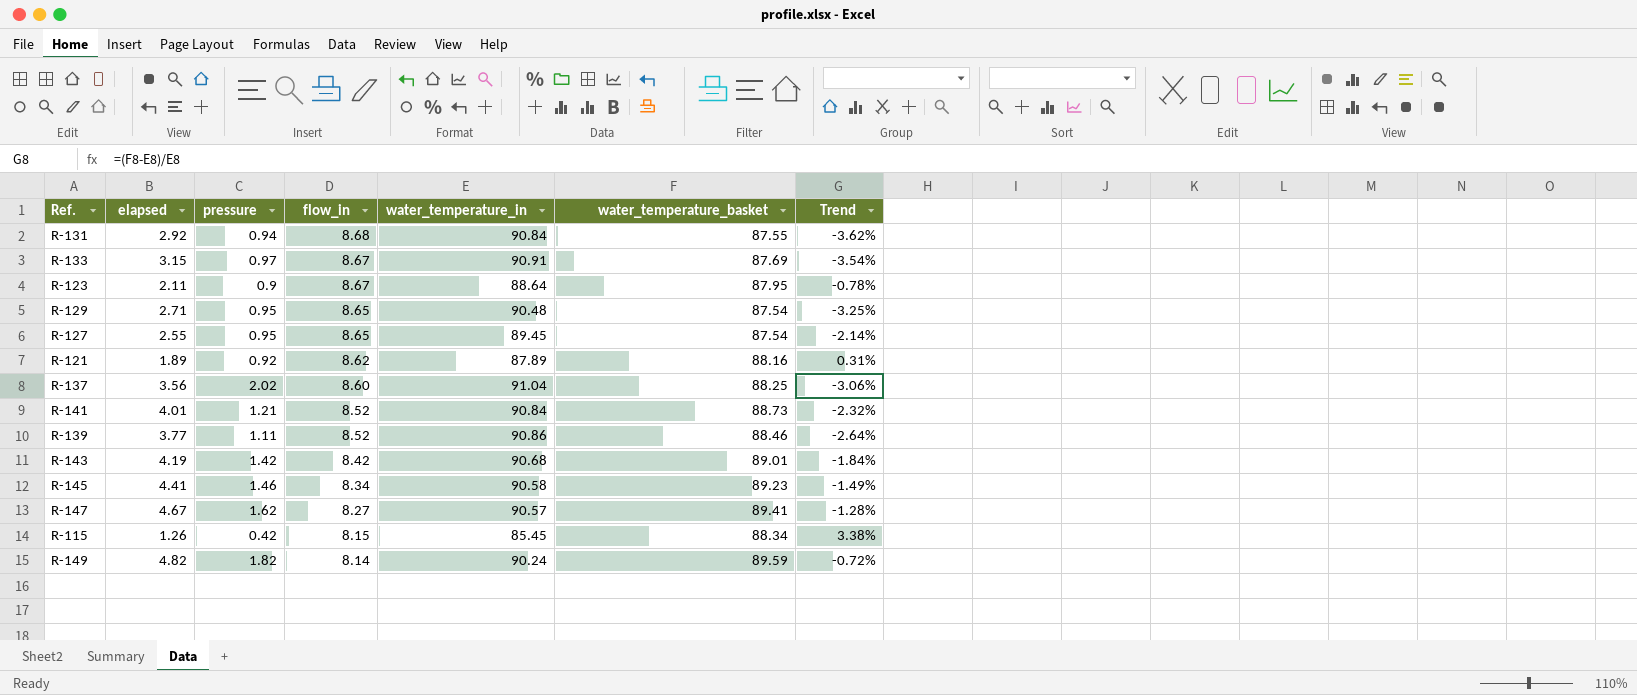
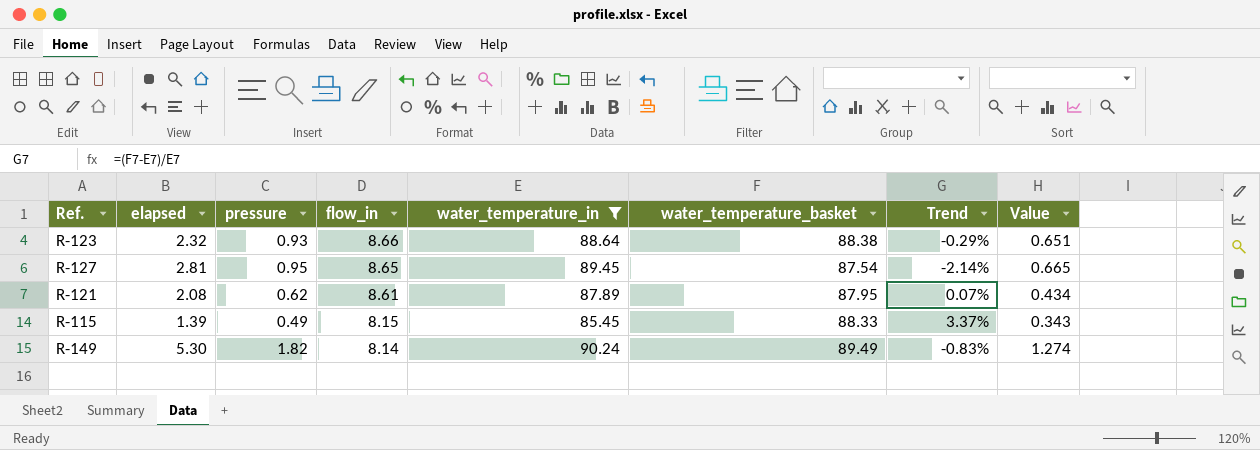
filter: none -> water_temperature_in <= 90.24
column Value | formula: none -> [pressure] * 0.7
R-123 | elapsed: 2.11 -> 2.32
R-123 | pressure: 0.9 -> 0.93
R-123 | flow_in: 8.67 -> 8.66
R-123 | water_temperature_basket: 87.95 -> 88.38
R-123 | Trend: -0.78% -> -0.29%
R-127 | elapsed: 2.55 -> 2.81
R-121 | elapsed: 1.89 -> 2.08
R-121 | pressure: 0.92 -> 0.62
R-121 | flow_in: 8.62 -> 8.61
R-121 | water_temperature_basket: 88.16 -> 87.95
R-121 | Trend: 0.31% -> 0.07%
R-115 | elapsed: 1.26 -> 1.39
R-115 | pressure: 0.42 -> 0.49
R-115 | water_temperature_basket: 88.34 -> 88.33
R-115 | Trend: 3.38% -> 3.37%
R-149 | elapsed: 4.82 -> 5.30
R-149 | water_temperature_basket: 89.59 -> 89.49
R-149 | Trend: -0.72% -> -0.83%

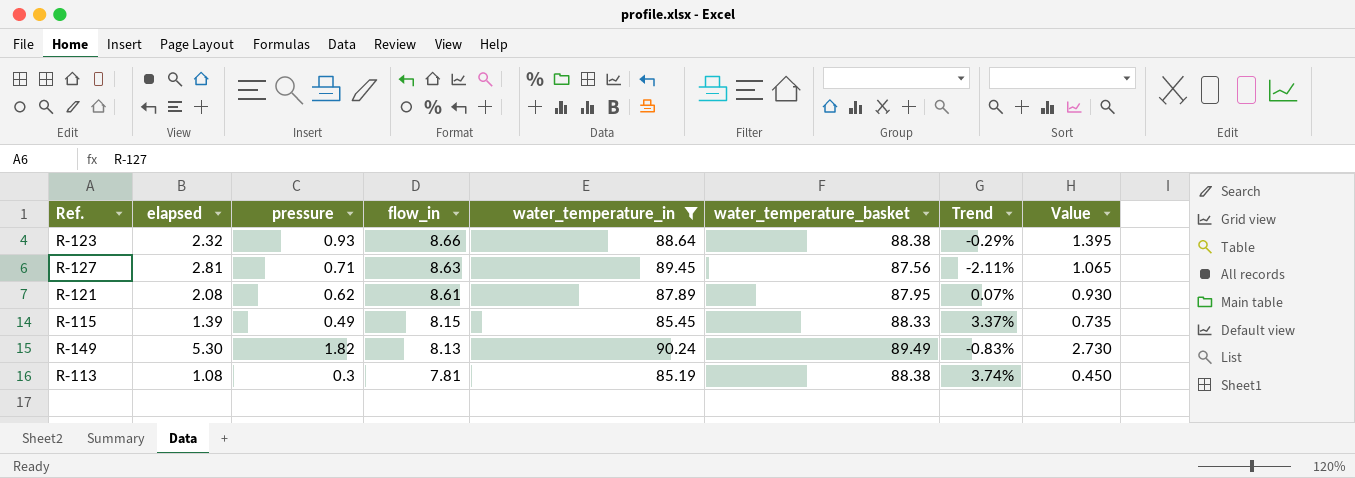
column Value | formula: [pressure] * 0.7 -> [pressure] * 1.5
R-127 | pressure: 0.95 -> 0.71
R-127 | flow_in: 8.65 -> 8.63
R-127 | water_temperature_basket: 87.54 -> 87.56
R-127 | Trend: -2.14% -> -2.11%
R-149 | flow_in: 8.14 -> 8.13
row R-113: none -> 1.08 | 0.3 | 7.81 | 85.19 | 88.38 | 3.74% | 0.450

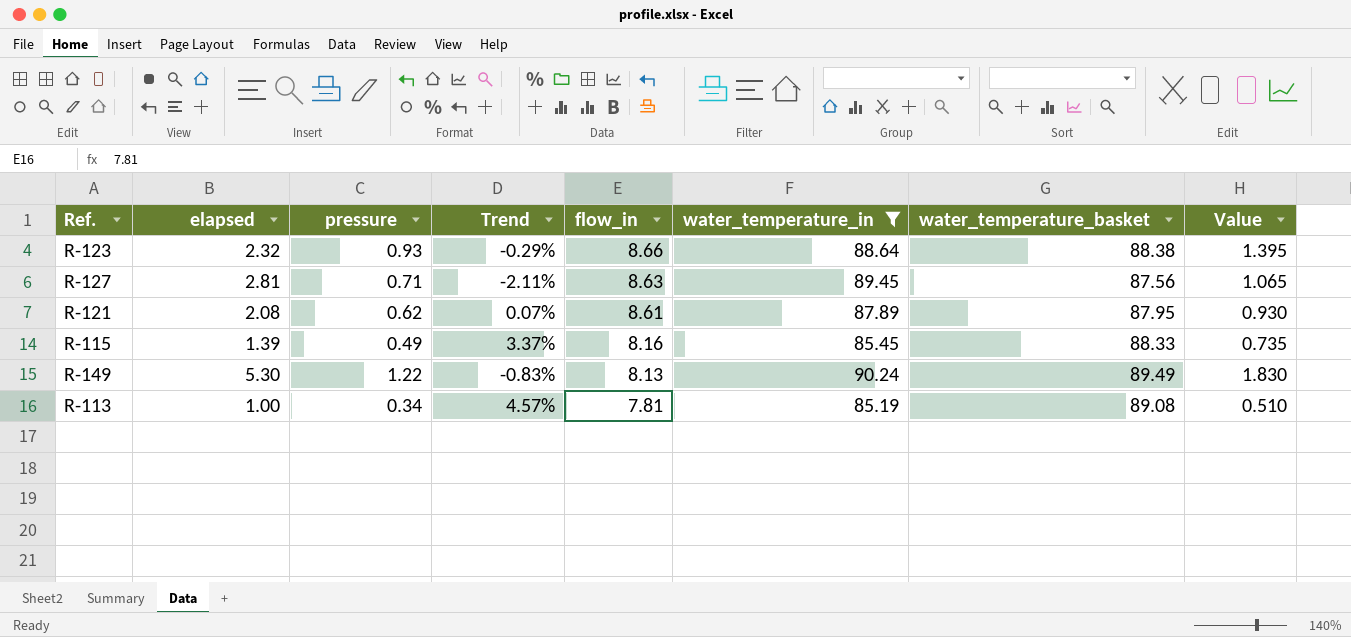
column Trend | position: 7 -> 4
R-115 | flow_in: 8.15 -> 8.16
R-149 | pressure: 1.82 -> 1.22
R-149 | Value: 2.730 -> 1.830
R-113 | elapsed: 1.08 -> 1.00
R-113 | pressure: 0.3 -> 0.34
R-113 | Trend: 3.74% -> 4.57%
R-113 | water_temperature_basket: 88.38 -> 89.08
R-113 | Value: 0.450 -> 0.510

